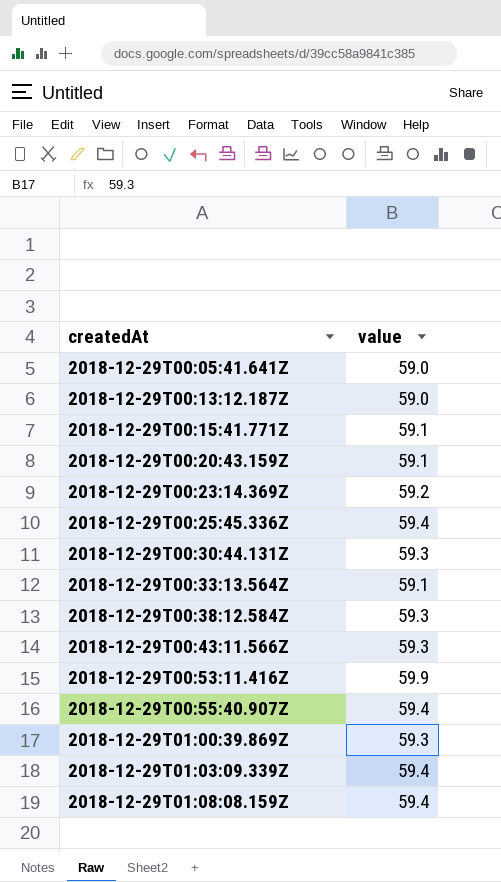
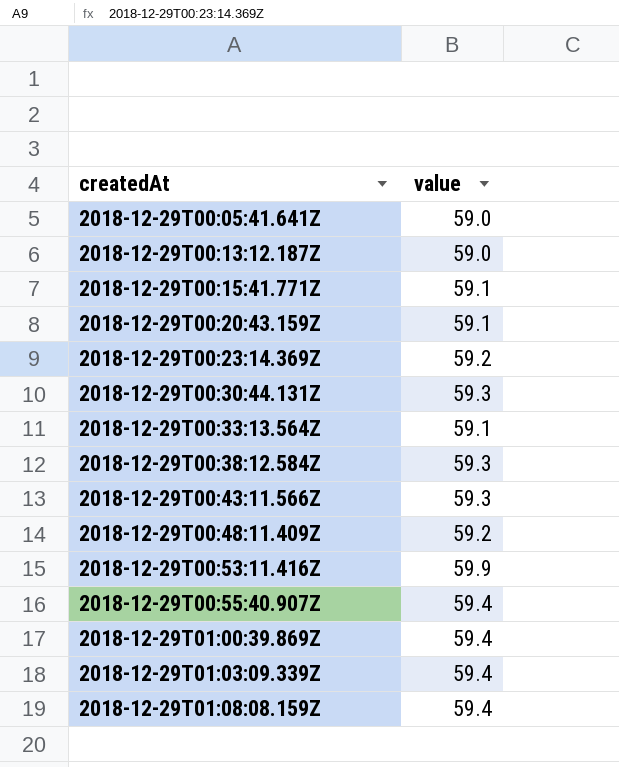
row 2018-12-29T00:25:45.336Z: 59.4 -> none
row 2018-12-29T00:48:11.409Z: none -> 59.2
2018-12-29T01:00:39.869Z | value: 59.3 -> 59.4

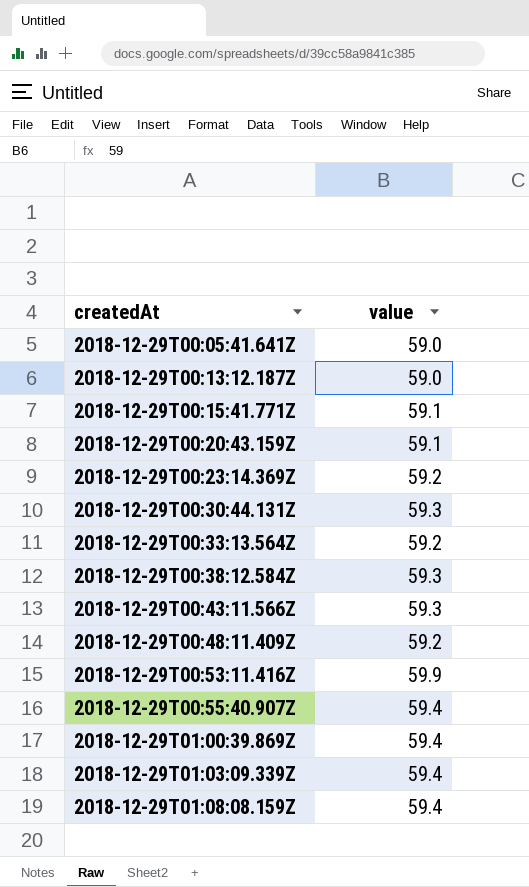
2018-12-29T00:33:13.564Z | value: 59.1 -> 59.2

